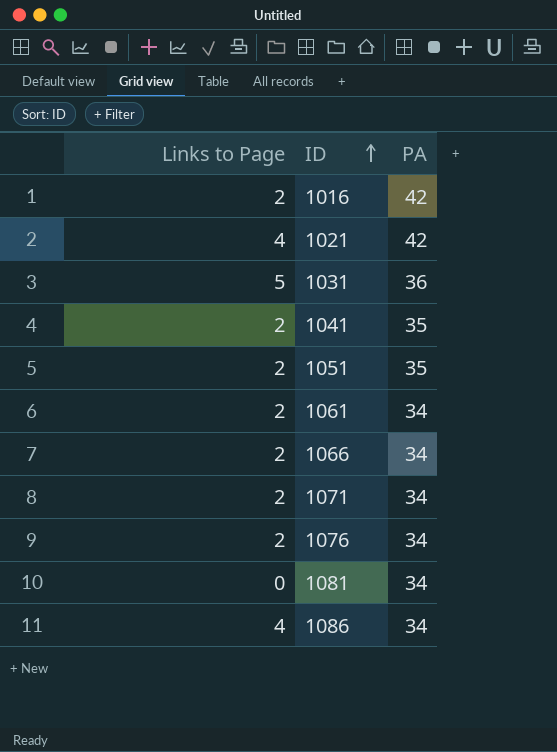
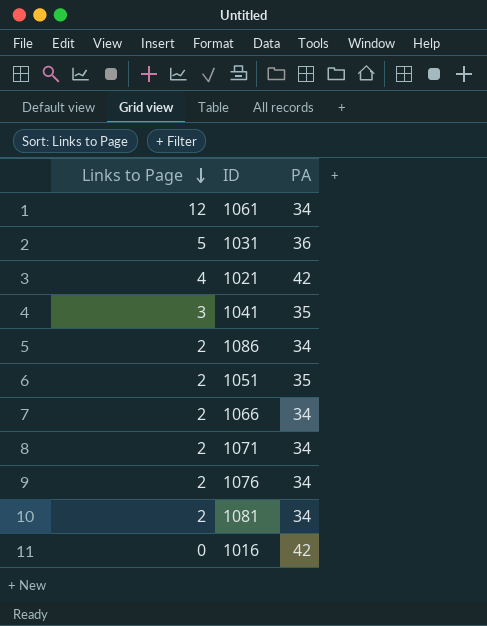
row order: ID ascending -> Links to Page descending
1061 | Links to Page: 2 -> 12
1041 | Links to Page: 2 -> 3
1086 | Links to Page: 4 -> 2
1081 | Links to Page: 0 -> 2
1016 | Links to Page: 2 -> 0

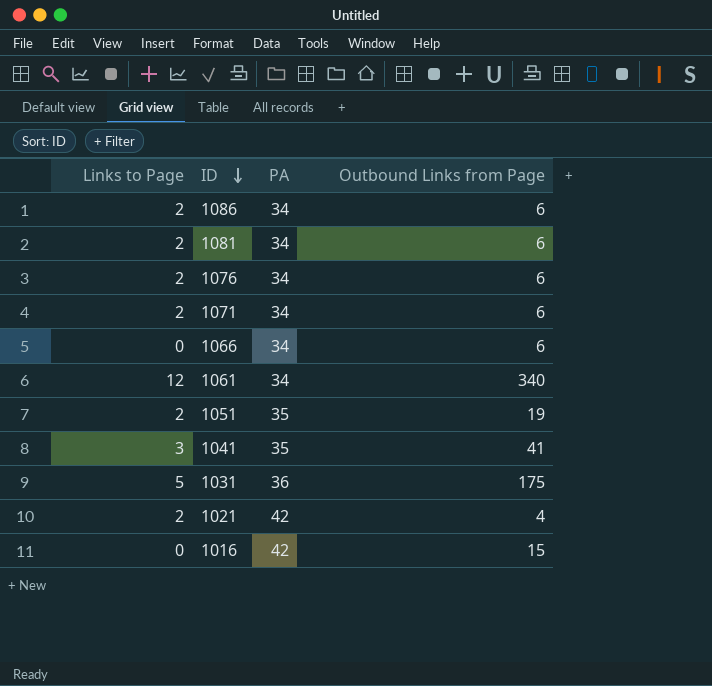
row order: Links to Page descending -> ID descending
column Outbound Links from Page | position: none -> 4
1066 | Links to Page: 2 -> 0
1021 | Links to Page: 4 -> 2

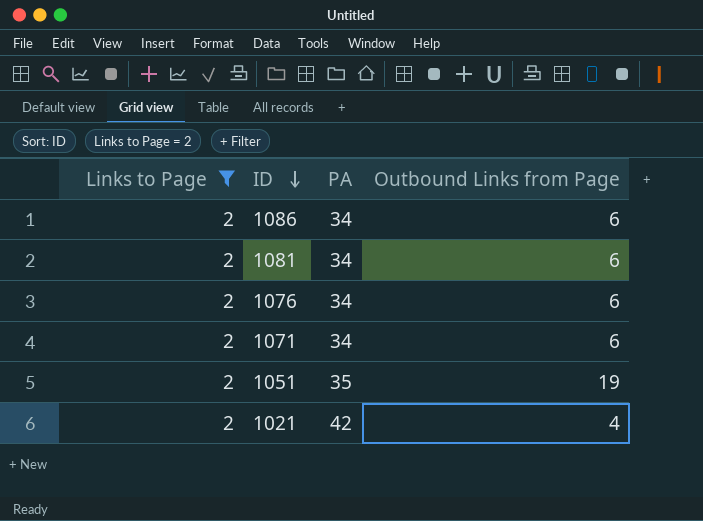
filter: none -> Links to Page = 2

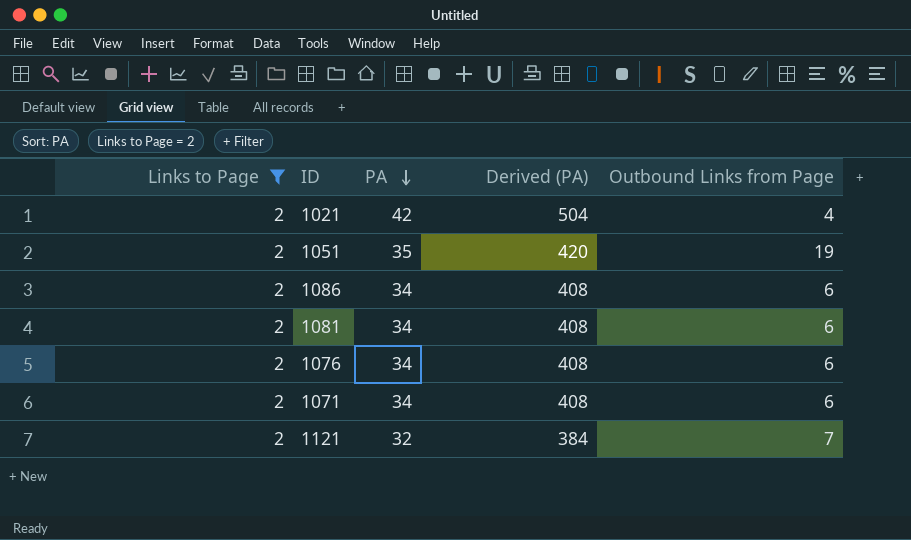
row order: ID descending -> PA descending
column Derived (PA) | formula: none -> [PA] * 12
row 1121: none -> 2 | 32 | 384 | 7

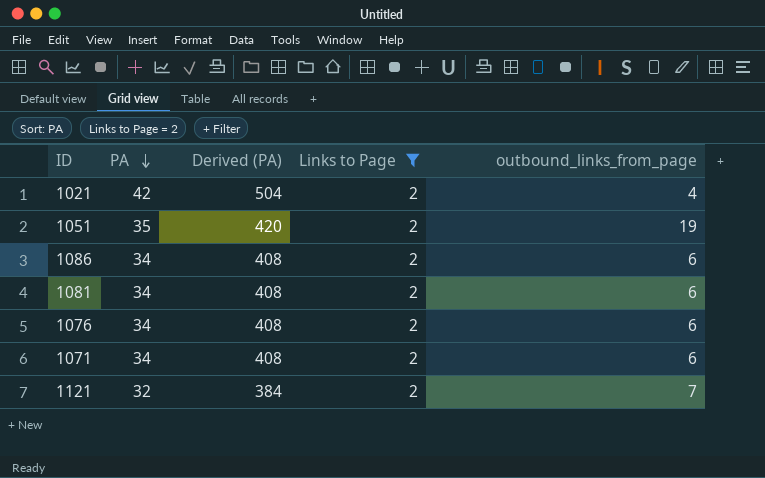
column Links to Page | position: 1 -> 4
column name: Outbound Links from Page -> outbound_links_from_page

